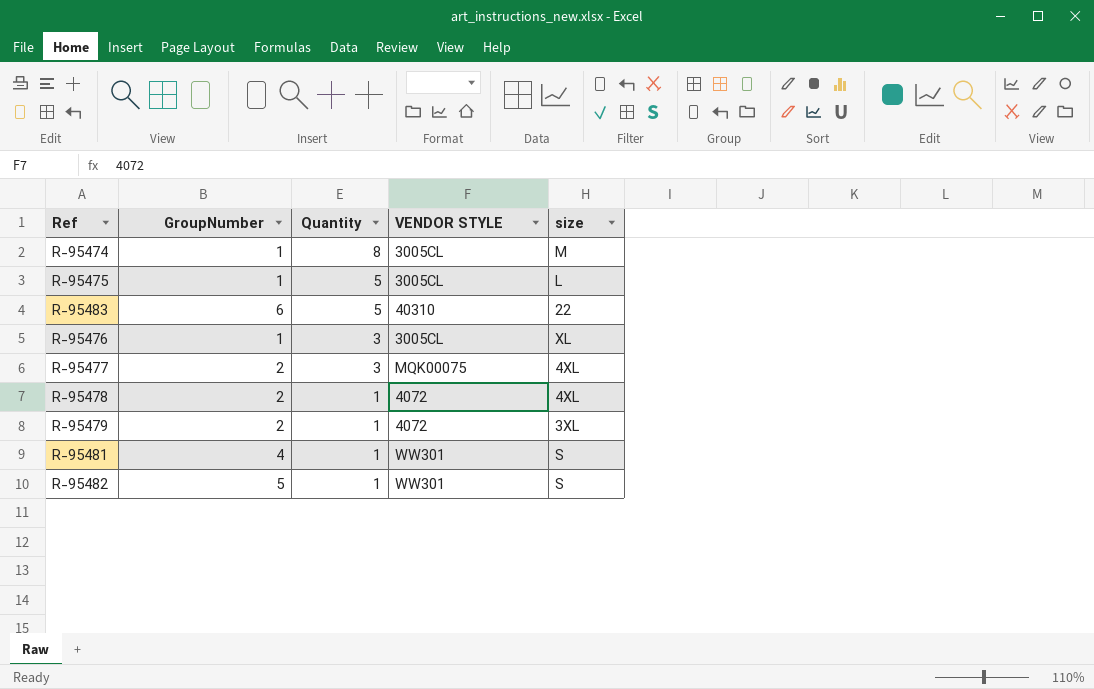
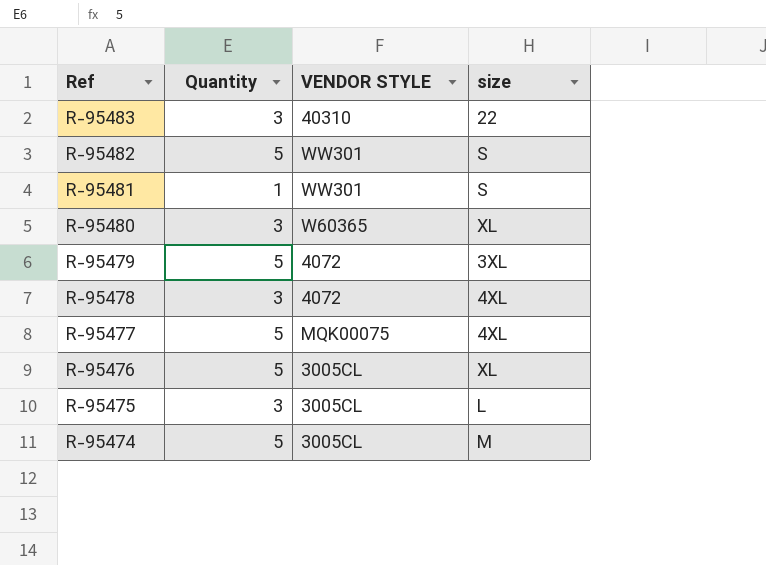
row order: Quantity descending -> Ref descending
column GroupNumber | position: 2 -> none
R-95483 | Quantity: 5 -> 3
R-95482 | Quantity: 1 -> 5
row R-95480: none -> 3 | W60365 | XL
R-95479 | Quantity: 1 -> 5
R-95478 | Quantity: 1 -> 3
R-95477 | Quantity: 3 -> 5
R-95476 | Quantity: 3 -> 5
R-95475 | Quantity: 5 -> 3
R-95474 | Quantity: 8 -> 5

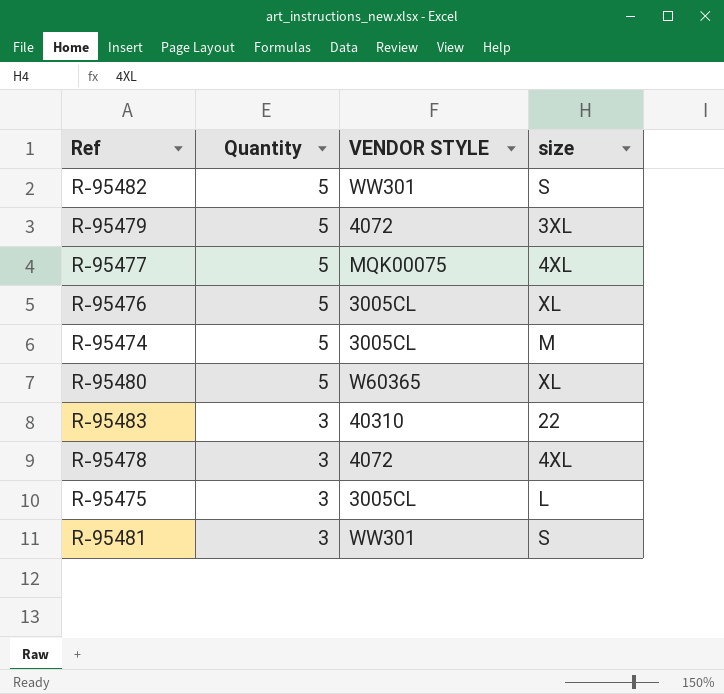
row order: Ref descending -> Quantity descending
R-95480 | Quantity: 3 -> 5
R-95481 | Quantity: 1 -> 3

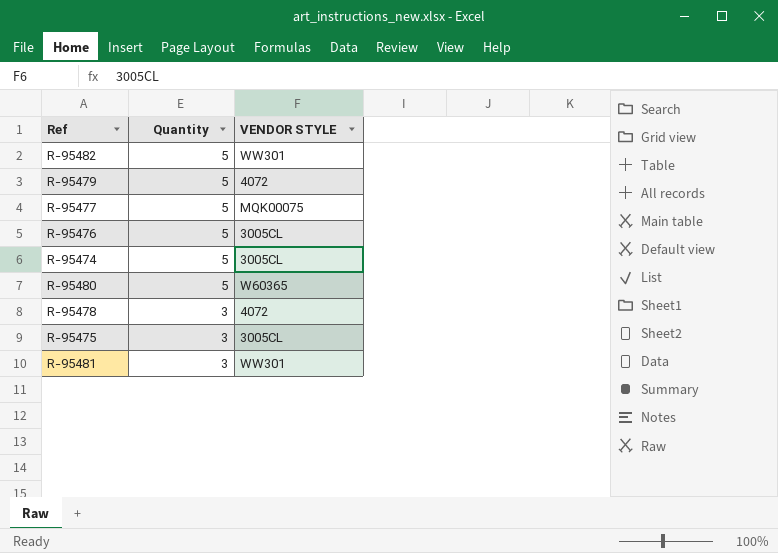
column size | position: 4 -> none
row R-95483: 3 | 40310 | 22 -> none

